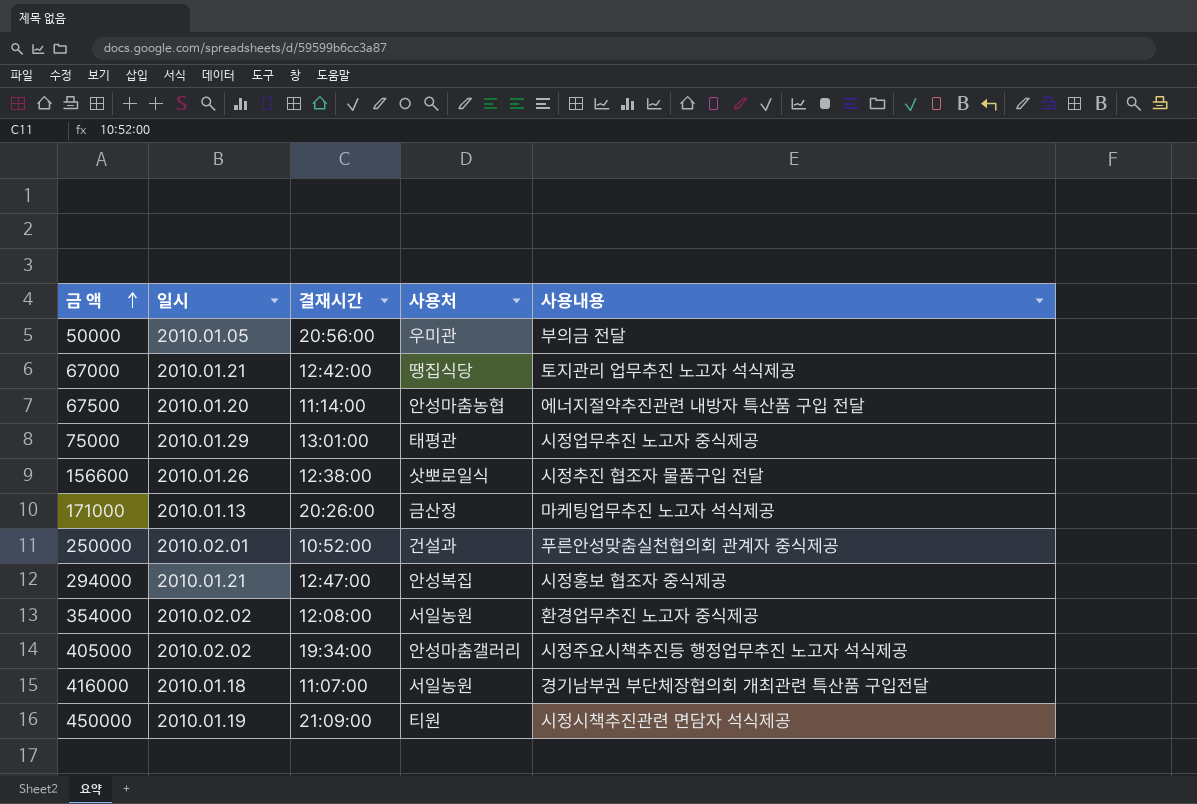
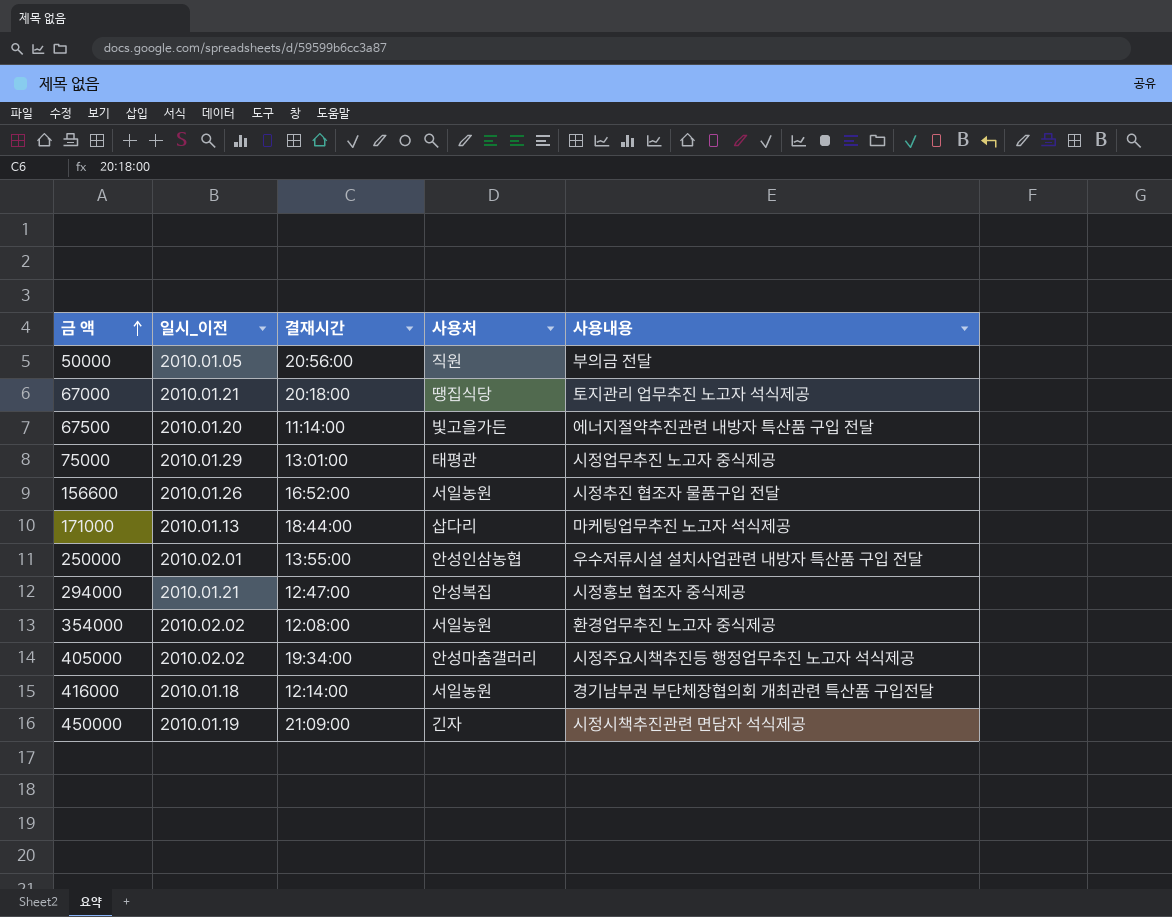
column name: 일시 -> 일시_이전
50000 | 사용처: 우미관 -> 직원
67000 | 결재시간: 12:42:00 -> 20:18:00
67500 | 사용처: 안성마춤농협 -> 빛고을가든
156600 | 결재시간: 12:38:00 -> 16:52:00
156600 | 사용처: 삿뽀로일식 -> 서일농원
171000 | 결재시간: 20:26:00 -> 18:44:00
171000 | 사용처: 금산정 -> 삽다리
250000 | 결재시간: 10:52:00 -> 13:55:00
250000 | 사용처: 건설과 -> 안성인삼농협
250000 | 사용내용: 푸른안성맞춤실천협의회 관계자 중식제공 -> 우수저류시설 설치사업관련 내방자 특산품 구입 전달
416000 | 결재시간: 11:07:00 -> 12:14:00
450000 | 사용처: 티원 -> 긴자

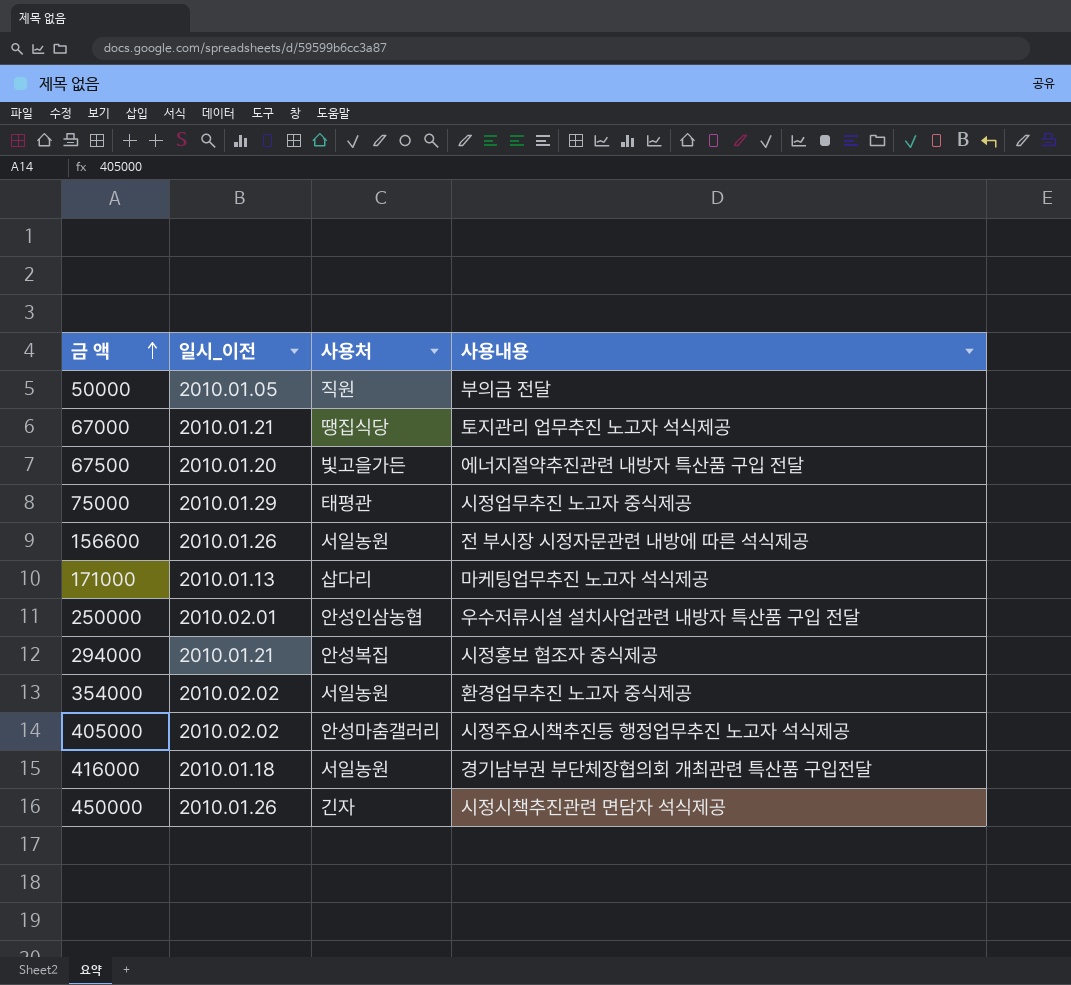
column 결재시간 | position: 3 -> none
156600 | 사용내용: 시정추진 협조자 물품구입 전달 -> 전 부시장 시정자문관련 내방에 따른 석식제공
450000 | 일시_이전: 2010.01.19 -> 2010.01.26

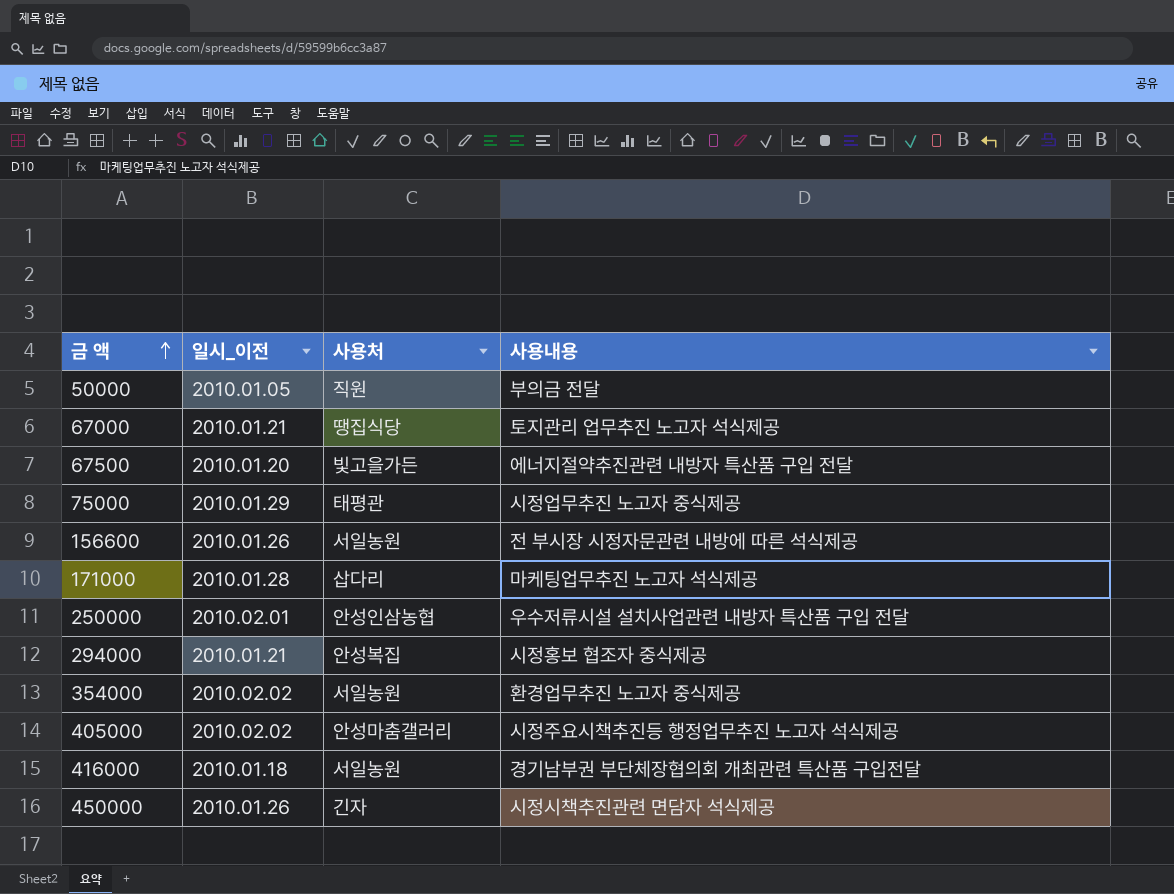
171000 | 일시_이전: 2010.01.13 -> 2010.01.28

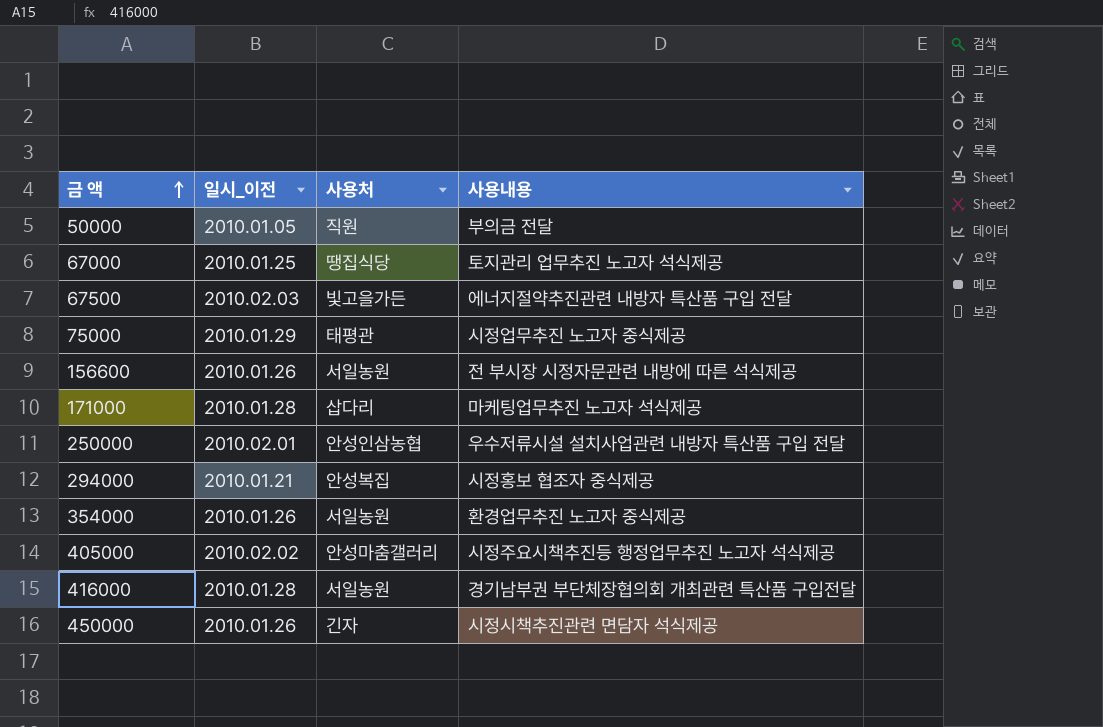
67000 | 일시_이전: 2010.01.21 -> 2010.01.25
67500 | 일시_이전: 2010.01.20 -> 2010.02.03
354000 | 일시_이전: 2010.02.02 -> 2010.01.26
416000 | 일시_이전: 2010.01.18 -> 2010.01.28

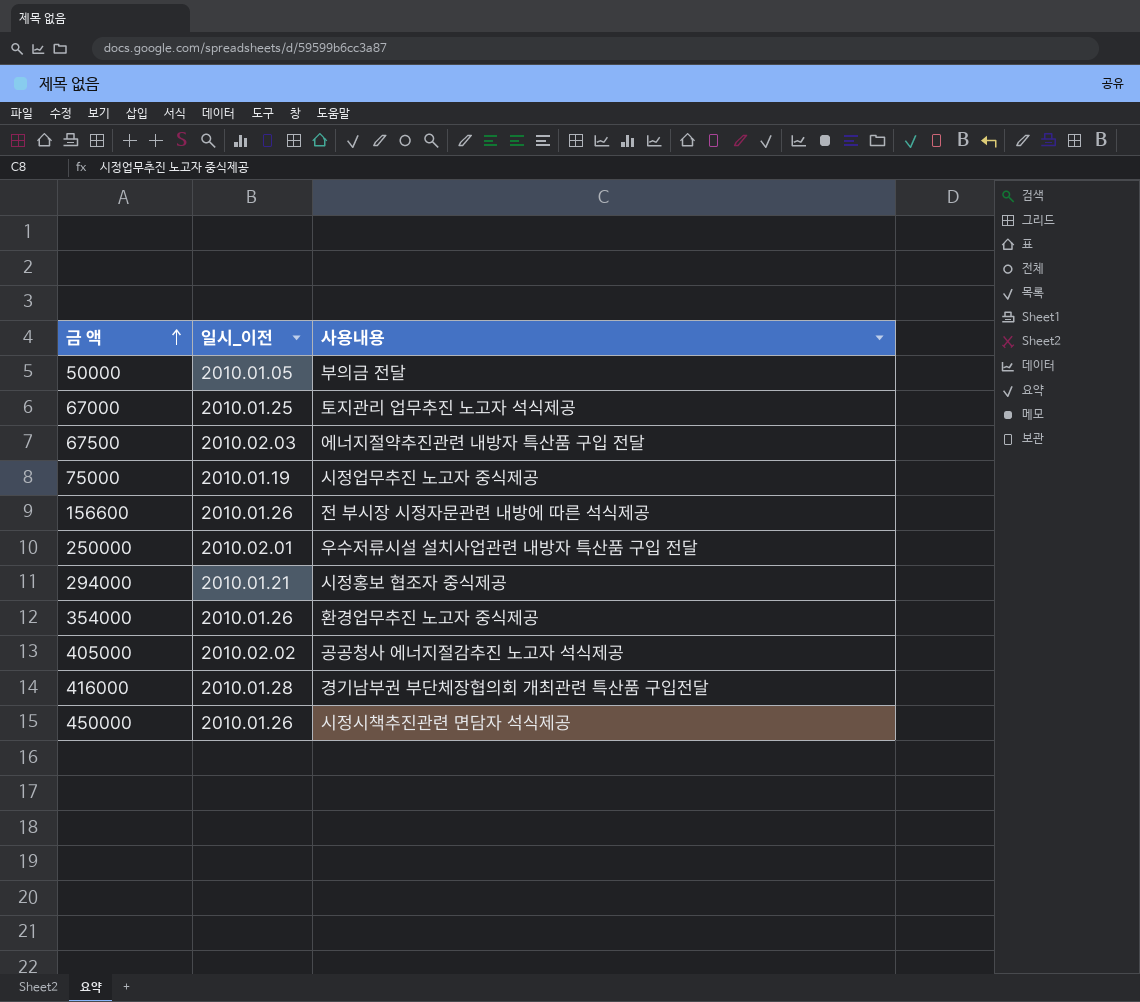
column 사용처 | position: 3 -> none
row 171000: 2010.01.28 | 삽다리 | 마케팅업무추진 노고자 석식제공 -> none
75000 | 일시_이전: 2010.01.29 -> 2010.01.19
405000 | 사용내용: 시정주요시책추진등 행정업무추진 노고자 석식제공 -> 공공청사 에너지절감추진 노고자 석식제공

